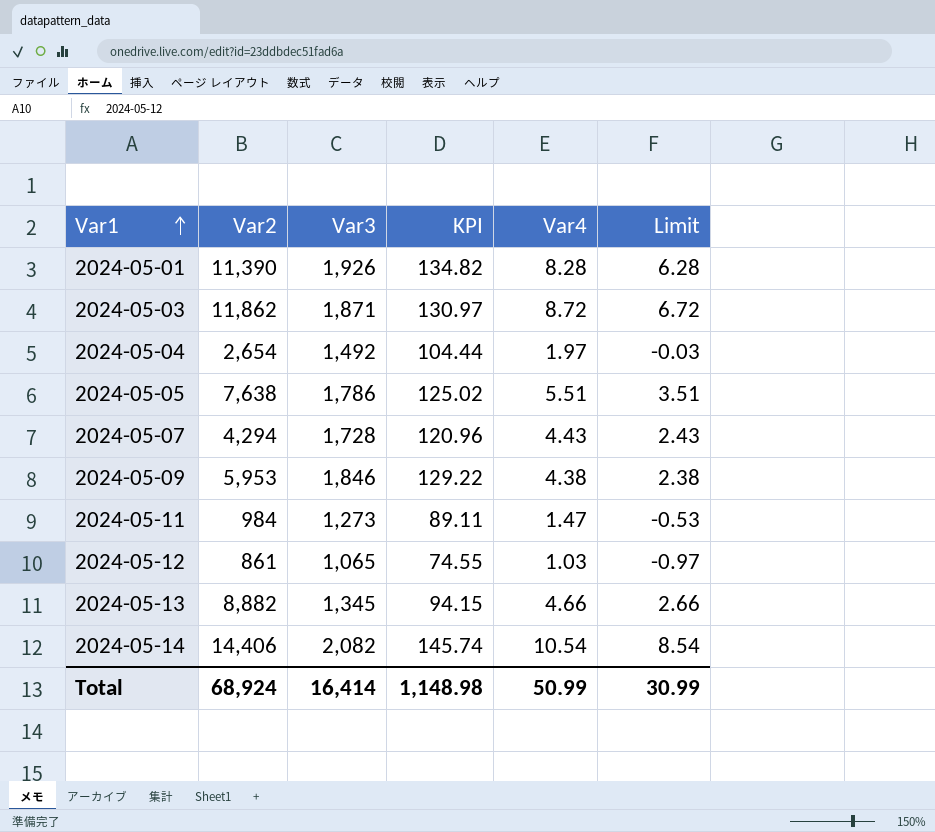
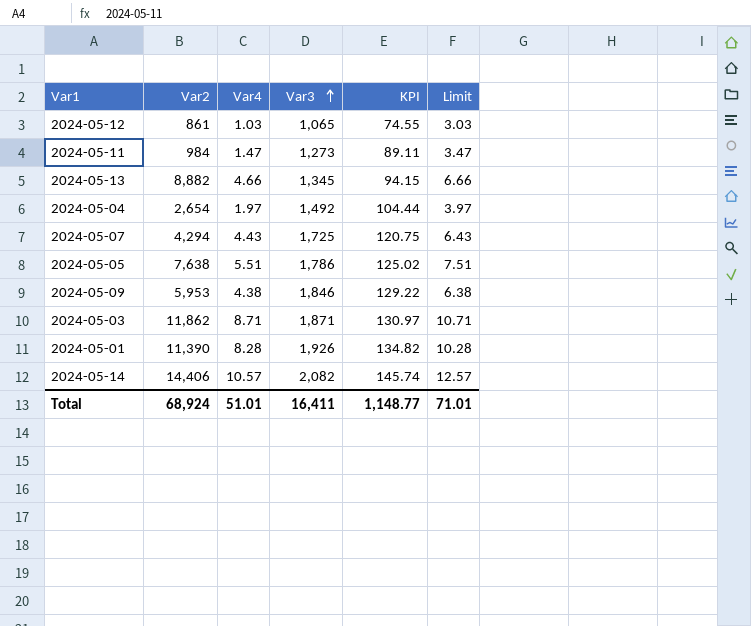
row order: Var1 ascending -> Var3 ascending
column Var4 | position: 5 -> 3
column Limit | formula: [Var4] - 2 -> [Var4] + 2
2024-05-07 | Var3: 1,728 -> 1,725
2024-05-07 | KPI: 120.96 -> 120.75
2024-05-03 | Var4: 8.72 -> 8.71
2024-05-14 | Var4: 10.54 -> 10.57
Total | Var4: 50.99 -> 51.01
Total | Var3: 16,414 -> 16,411
Total | KPI: 1,148.98 -> 1,148.77
Total | Limit: 30.99 -> 71.01

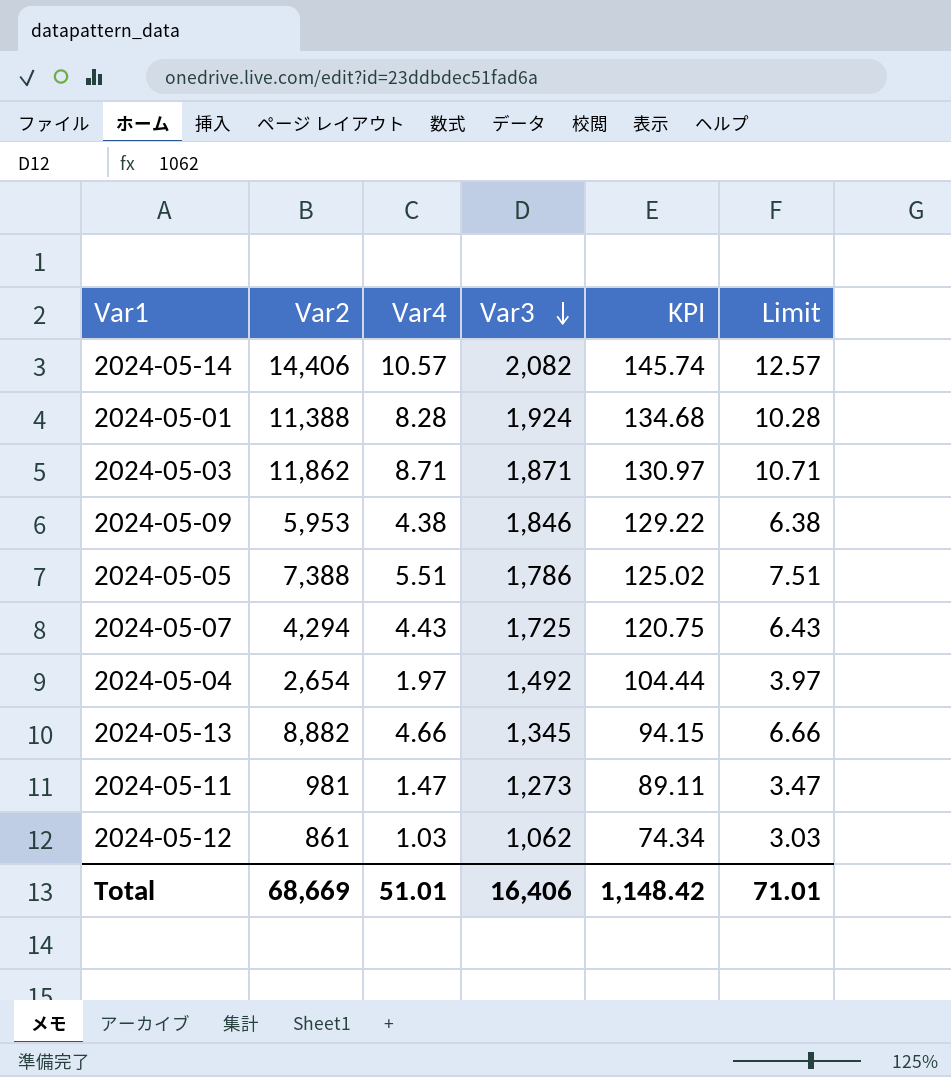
row order: Var3 ascending -> Var3 descending
2024-05-01 | Var2: 11,390 -> 11,388
2024-05-01 | Var3: 1,926 -> 1,924
2024-05-01 | KPI: 134.82 -> 134.68
2024-05-05 | Var2: 7,638 -> 7,388
2024-05-11 | Var2: 984 -> 981
2024-05-12 | Var3: 1,065 -> 1,062
2024-05-12 | KPI: 74.55 -> 74.34
Total | Var2: 68,924 -> 68,669
Total | Var3: 16,411 -> 16,406
Total | KPI: 1,148.77 -> 1,148.42

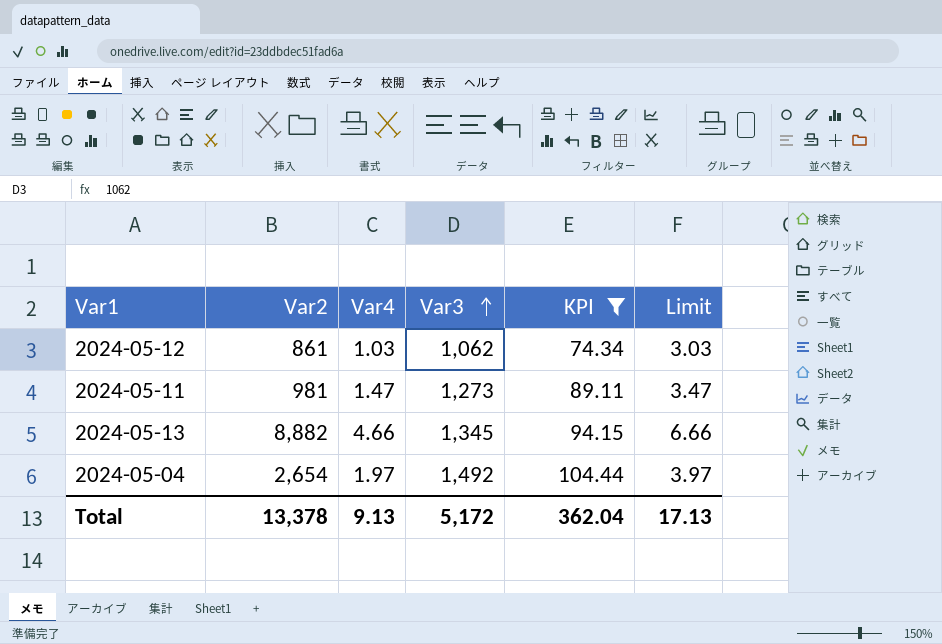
filter: none -> KPI <= 104.44
row order: Var3 descending -> Var3 ascending
Total | Var2: 68,669 -> 13,378
Total | Var4: 51.01 -> 9.13
Total | Var3: 16,406 -> 5,172
Total | KPI: 1,148.42 -> 362.04
Total | Limit: 71.01 -> 17.13

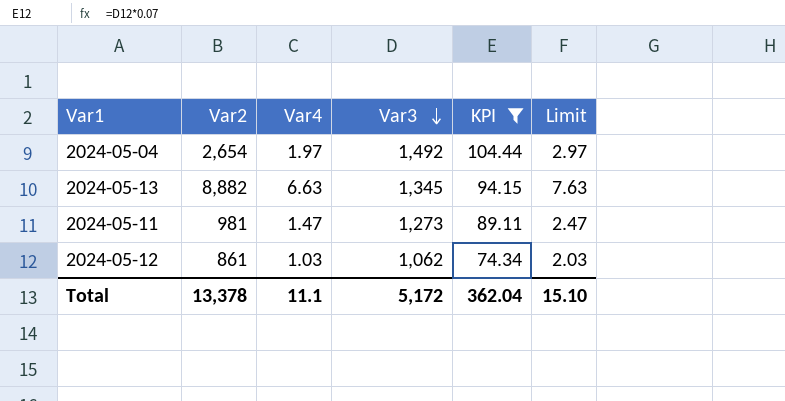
row order: Var3 ascending -> Var3 descending
column Limit | formula: [Var4] + 2 -> [Var4] + 1
2024-05-13 | Var4: 4.66 -> 6.63
Total | Var4: 9.13 -> 11.1
Total | Limit: 17.13 -> 15.10

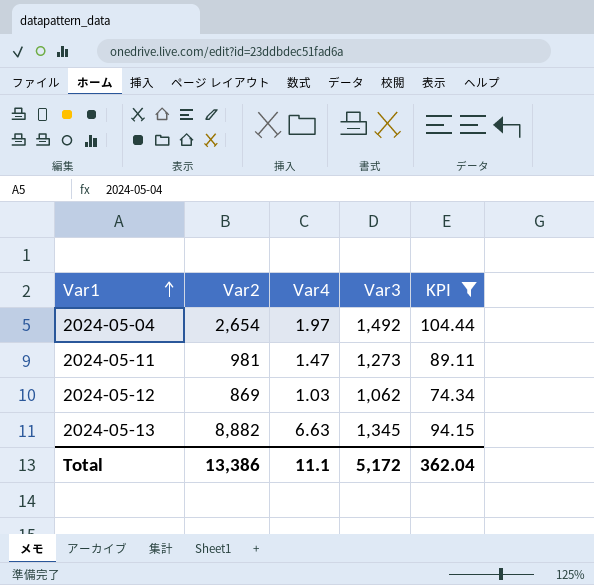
row order: Var3 descending -> Var1 ascending
column Limit | formula: [Var4] + 1 -> none
2024-05-12 | Var2: 861 -> 869
Total | Var2: 13,378 -> 13,386

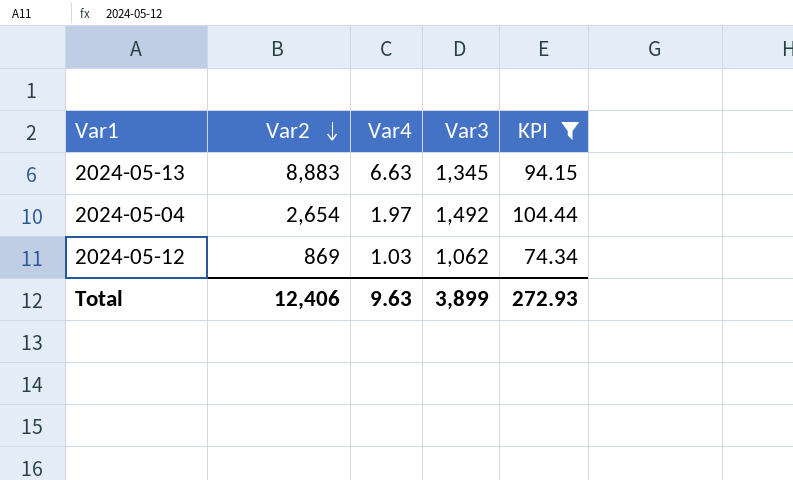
row order: Var1 ascending -> Var2 descending
row 2024-05-11: 981 | 1.47 | 1,273 | 89.11 -> none
2024-05-13 | Var2: 8,882 -> 8,883
Total | Var2: 13,386 -> 12,406
Total | Var4: 11.1 -> 9.63
Total | Var3: 5,172 -> 3,899
Total | KPI: 362.04 -> 272.93

